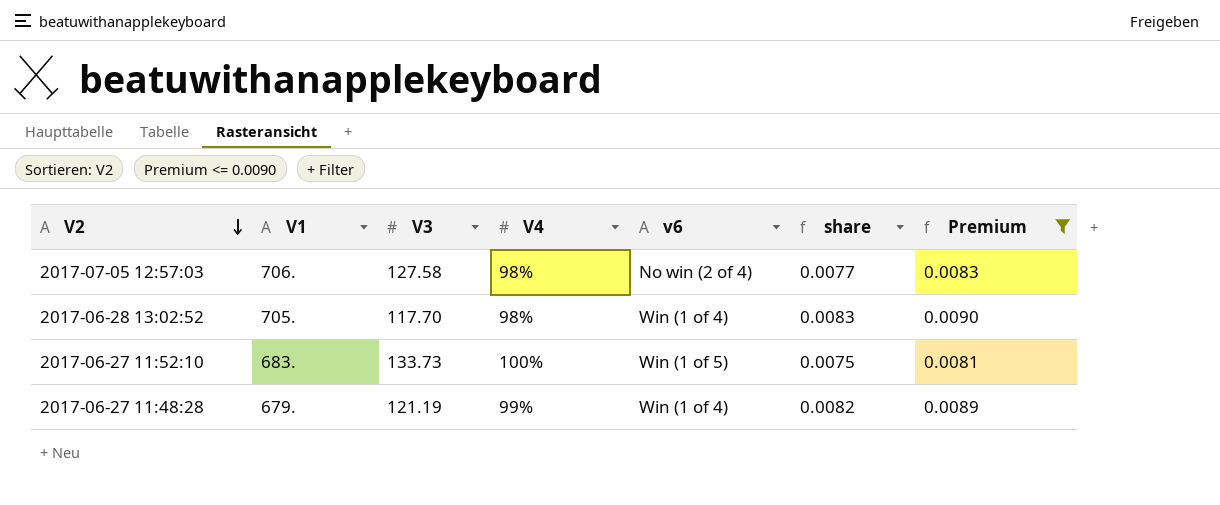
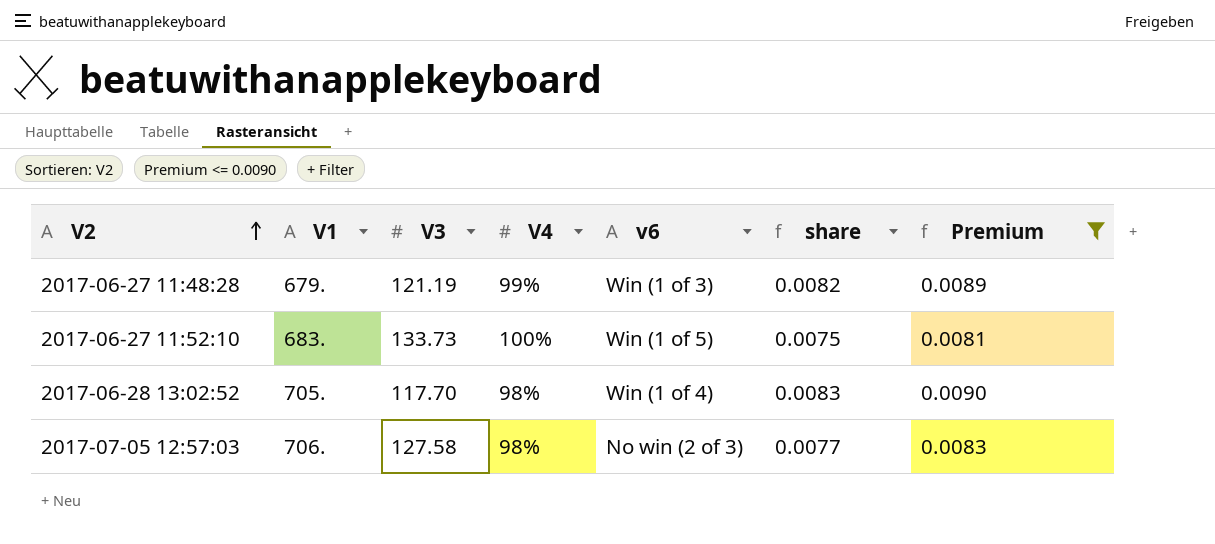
row order: V2 descending -> V2 ascending
2017-06-27 11:48:28 | v6: Win (1 of 4) -> Win (1 of 3)
2017-07-05 12:57:03 | v6: No win (2 of 4) -> No win (2 of 3)

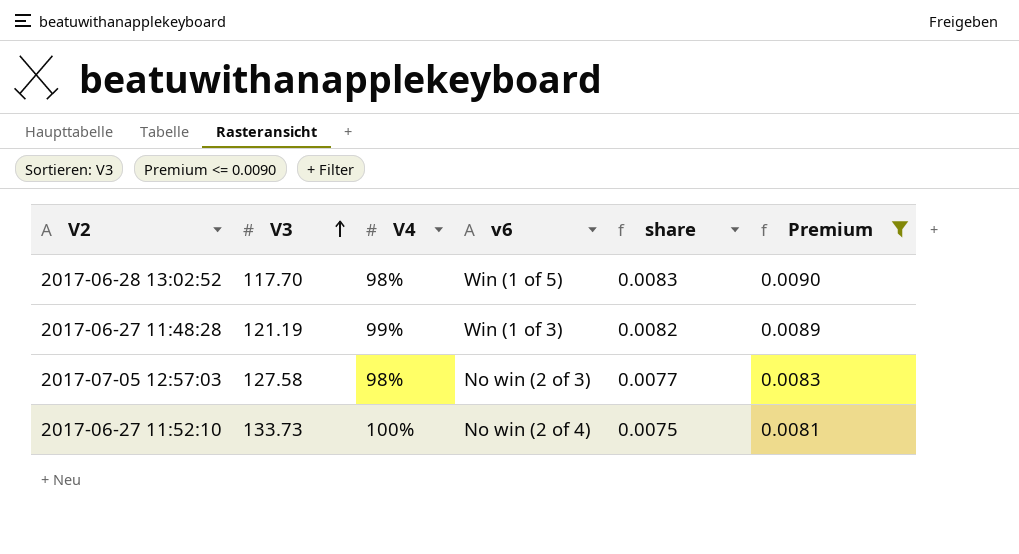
row order: V2 ascending -> V3 ascending
column V1 | position: 2 -> none
2017-06-28 13:02:52 | v6: Win (1 of 4) -> Win (1 of 5)
2017-06-27 11:52:10 | v6: Win (1 of 5) -> No win (2 of 4)

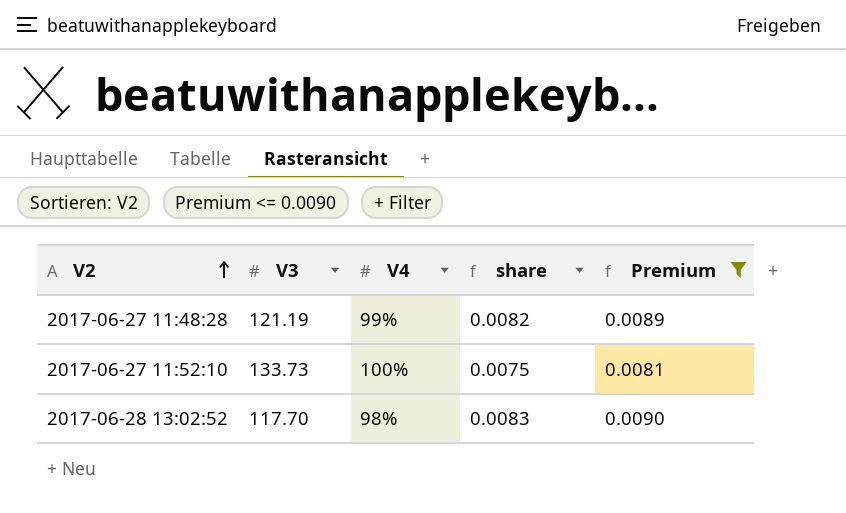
row order: V3 ascending -> V2 ascending
column v6 | position: 4 -> none
row 2017-07-05 12:57:03: 127.58 | 98% | No win (2 of 3) | 0.0077 | 0.0083 -> none

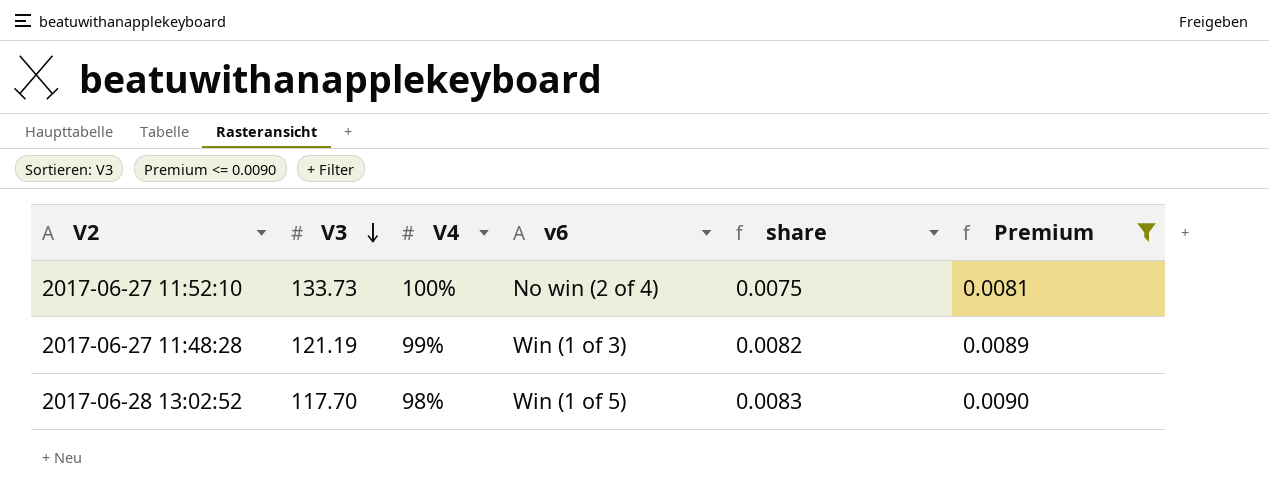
row order: V2 ascending -> V3 descending
column v6 | position: none -> 4

